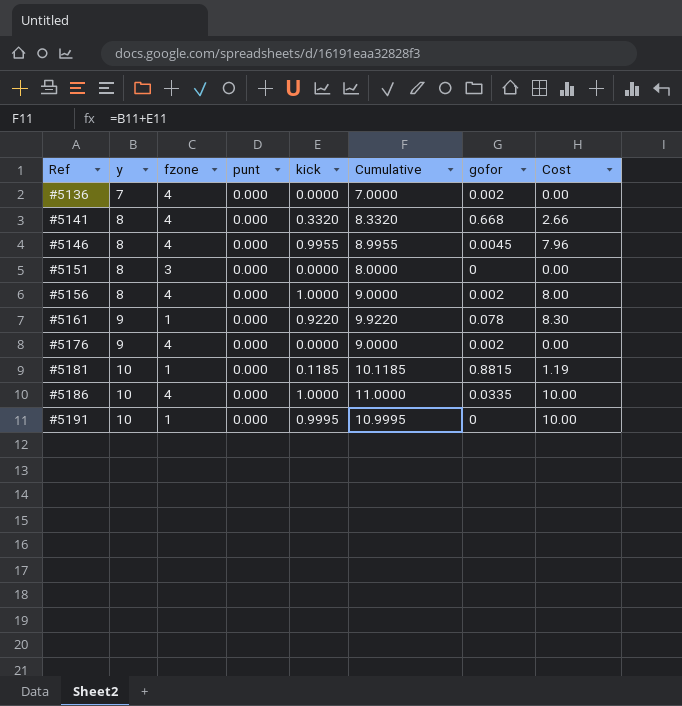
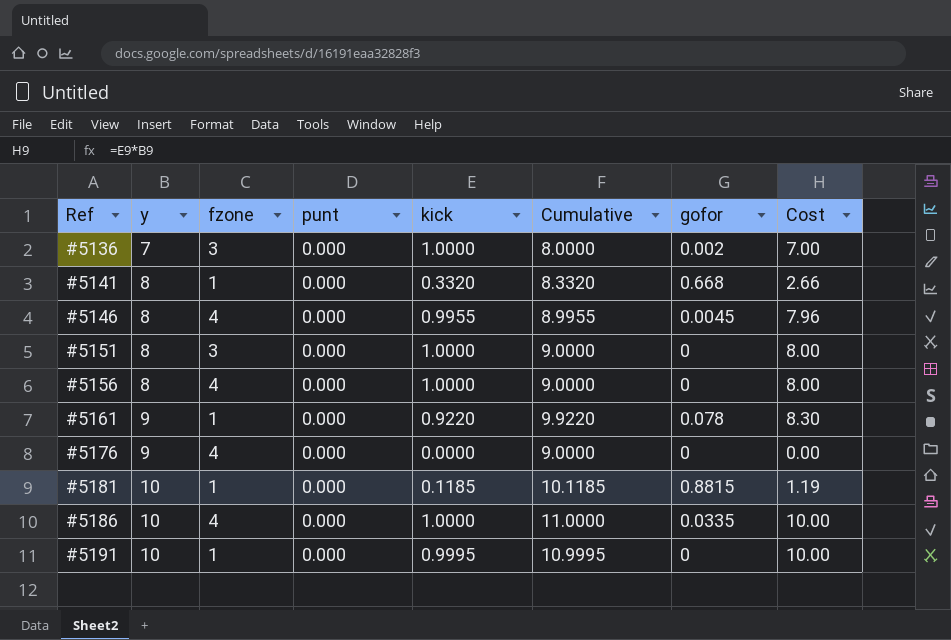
#5136 | fzone: 4 -> 3
#5136 | kick: 0.0000 -> 1.0000
#5136 | Cumulative: 7.0000 -> 8.0000
#5136 | Cost: 0.00 -> 7.00
#5141 | fzone: 4 -> 1
#5151 | kick: 0.0000 -> 1.0000
#5151 | Cumulative: 8.0000 -> 9.0000
#5151 | Cost: 0.00 -> 8.00
#5156 | gofor: 0.002 -> 0
#5176 | gofor: 0.002 -> 0

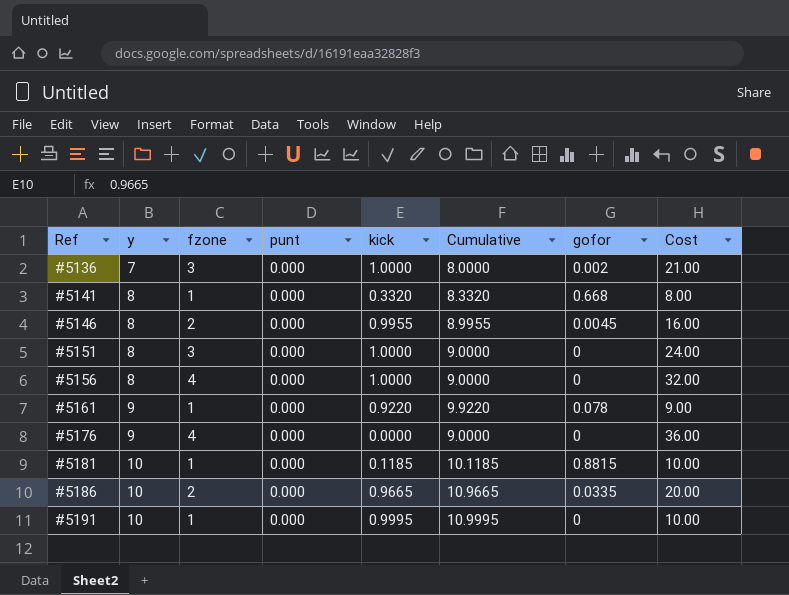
column Cost | formula: [y] * [kick] -> [y] * [fzone]
#5146 | fzone: 4 -> 2
#5186 | fzone: 4 -> 2
#5186 | kick: 1.0000 -> 0.9665
#5186 | Cumulative: 11.0000 -> 10.9665

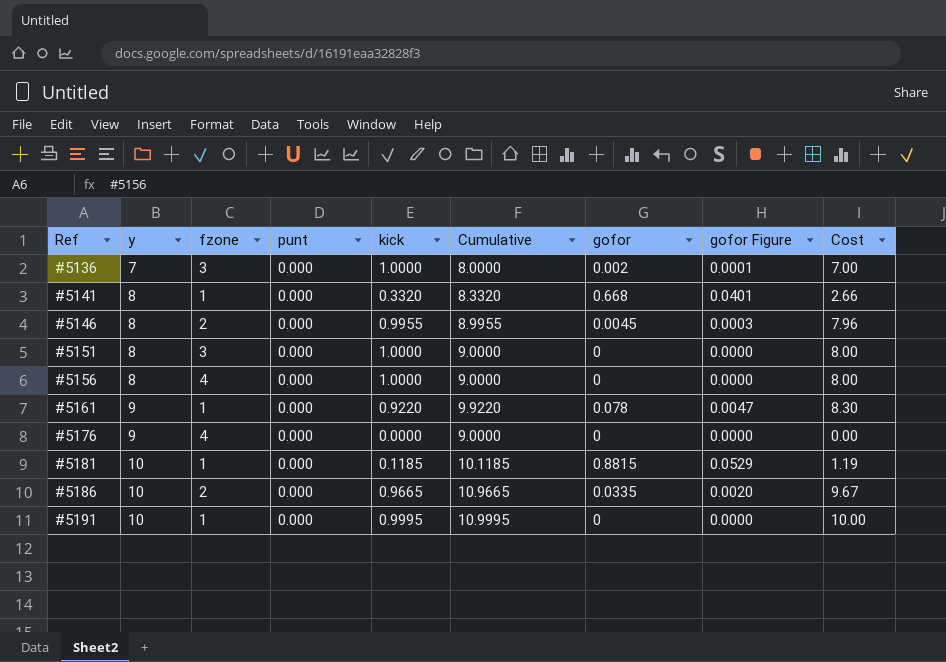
column gofor Figure | formula: none -> [gofor] * 0.06
column Cost | formula: [y] * [fzone] -> [y] * [kick]

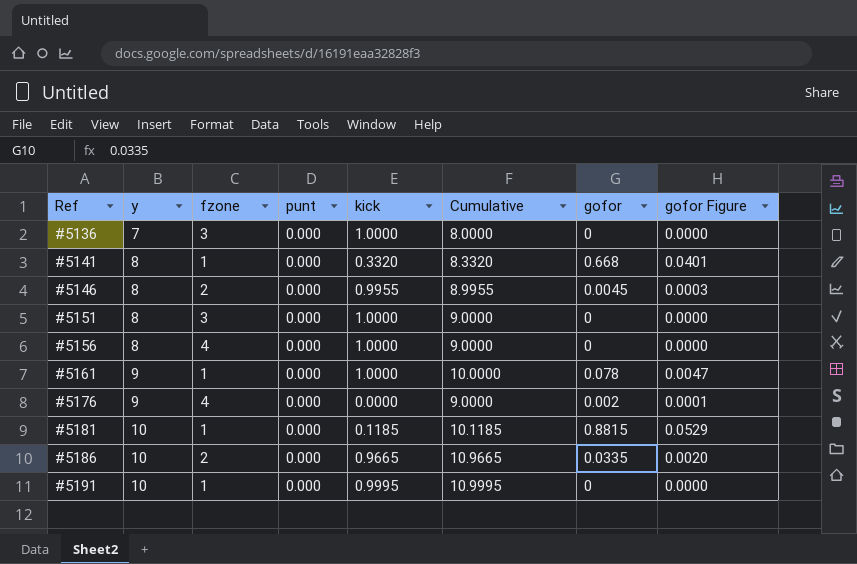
column Cost | formula: [y] * [kick] -> none
#5136 | gofor: 0.002 -> 0
#5136 | gofor Figure: 0.0001 -> 0.0000
#5161 | kick: 0.9220 -> 1.0000
#5161 | Cumulative: 9.9220 -> 10.0000
#5176 | gofor: 0 -> 0.002
#5176 | gofor Figure: 0.0000 -> 0.0001

